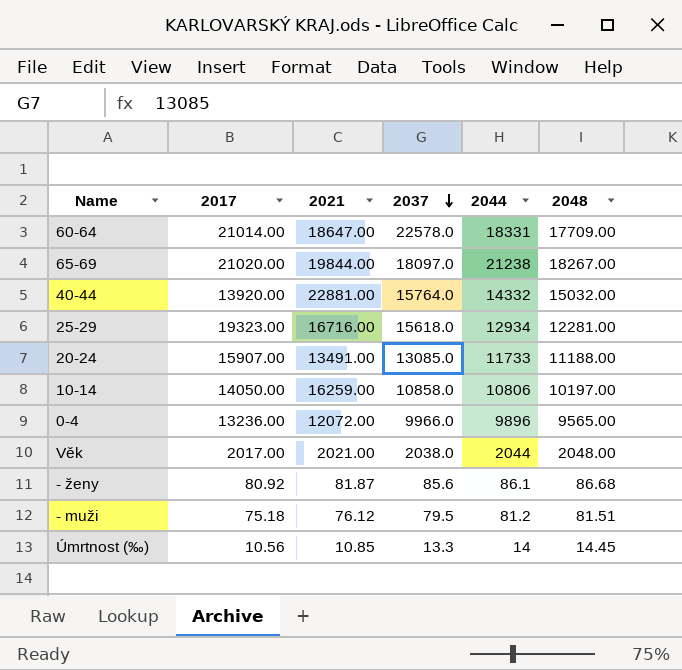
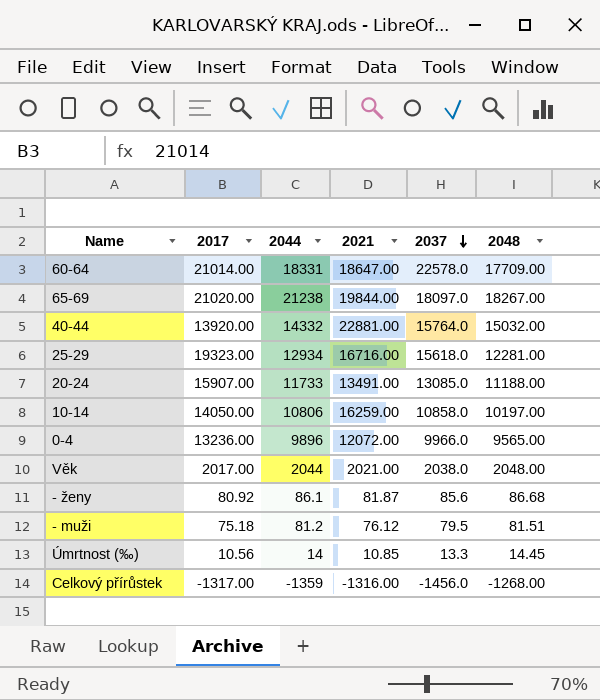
column 2044 | position: 5 -> 3
row Celkový přírůstek: none -> -1317.00 | -1359 | -1316.00 | -1456.0 | -1268.00

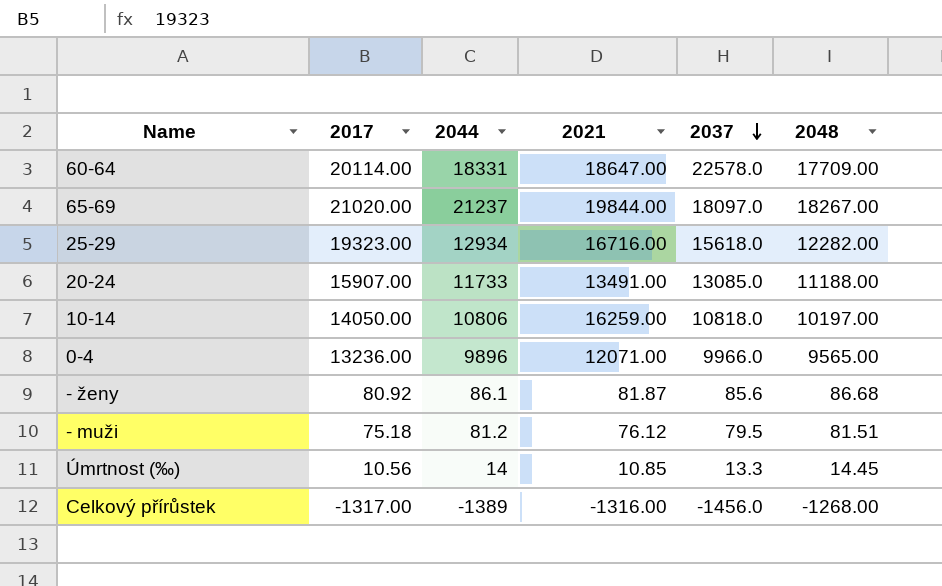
row 40-44: 13920.00 | 14332 | 22881.00 | 15764.0 | 15032.00 -> none
row Věk: 2017.00 | 2044 | 2021.00 | 2038.0 | 2048.00 -> none
60-64 | 2017: 21014.00 -> 20114.00
65-69 | 2044: 21238 -> 21237
25-29 | 2048: 12281.00 -> 12282.00
10-14 | 2037: 10858.0 -> 10818.0
0-4 | 2021: 12072.00 -> 12071.00
Celkový přírůstek | 2044: -1359 -> -1389

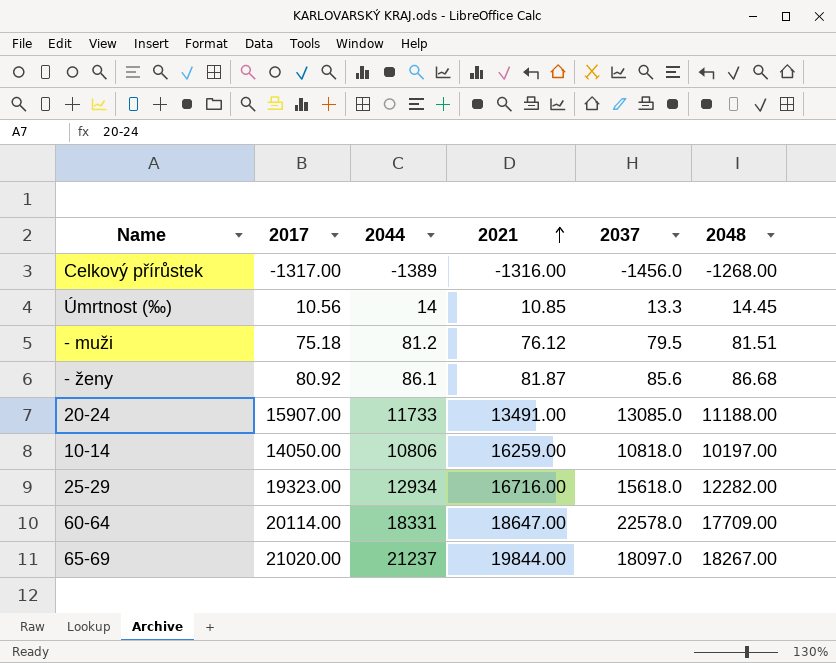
row order: 2037 descending -> 2021 ascending
row 0-4: 13236.00 | 9896 | 12071.00 | 9966.0 | 9565.00 -> none

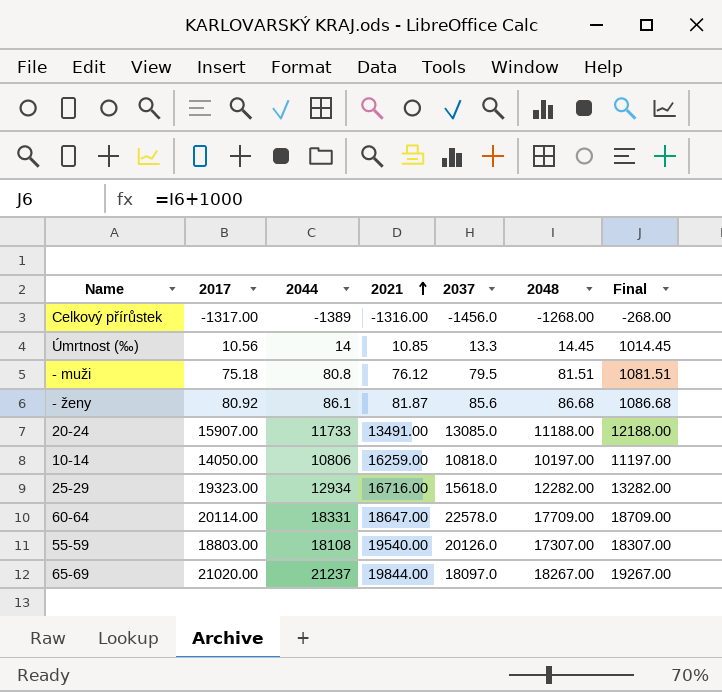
column Final | formula: none -> [2048] + 1000
- muži | 2044: 81.2 -> 80.8
row 55-59: none -> 18803.00 | 18108 | 19540.00 | 20126.0 | 17307.00 | 18307.00

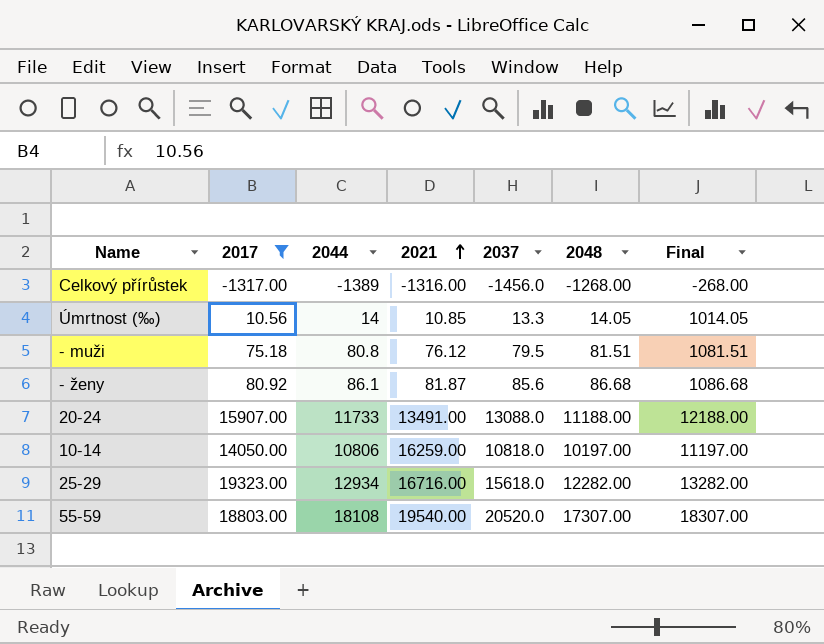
filter: none -> 2017 <= 19323.00
Úmrtnost (‰) | 2048: 14.45 -> 14.05
Úmrtnost (‰) | Final: 1014.45 -> 1014.05
20-24 | 2037: 13085.0 -> 13088.0
55-59 | 2037: 20126.0 -> 20520.0

